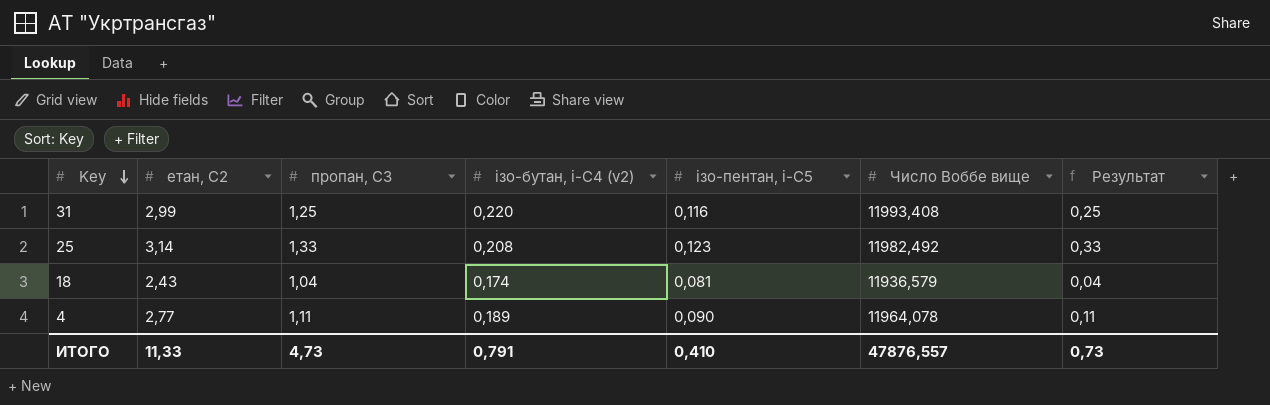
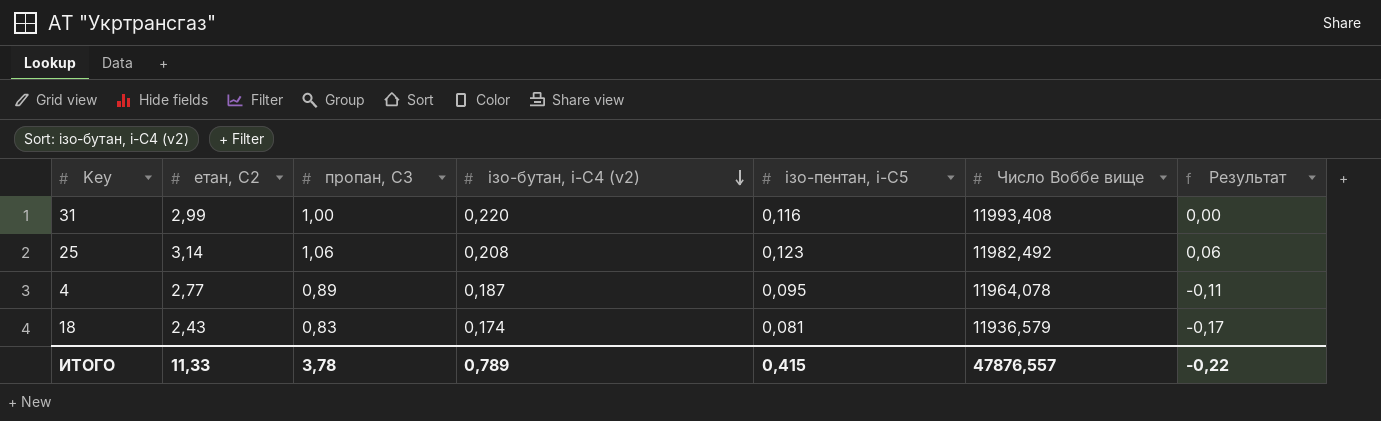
row order: Key descending -> ізо-бутан, і-С4 (v2) descending
31 | пропан, С3: 1,25 -> 1,00
31 | Результат: 0,25 -> 0,00
25 | пропан, С3: 1,33 -> 1,06
25 | Результат: 0,33 -> 0,06
4 | пропан, С3: 1,11 -> 0,89
4 | ізо-бутан, і-С4 (v2): 0,189 -> 0,187
4 | ізо-пентан, і-С5: 0,090 -> 0,095
4 | Результат: 0,11 -> -0,11
18 | пропан, С3: 1,04 -> 0,83
18 | Результат: 0,04 -> -0,17
ИТОГО | пропан, С3: 4,73 -> 3,78
ИТОГО | ізо-бутан, і-С4 (v2): 0,791 -> 0,789
ИТОГО | ізо-пентан, і-С5: 0,410 -> 0,415
ИТОГО | Результат: 0,73 -> -0,22

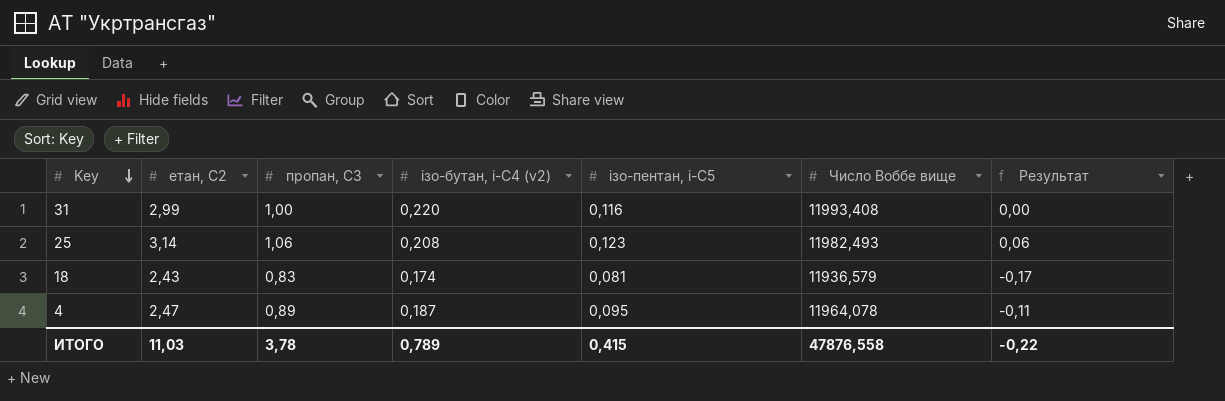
row order: ізо-бутан, і-С4 (v2) descending -> Key descending
25 | Число Воббе вище: 11982,492 -> 11982,493
4 | етан, С2: 2,77 -> 2,47
ИТОГО | етан, С2: 11,33 -> 11,03
ИТОГО | Число Воббе вище: 47876,557 -> 47876,558

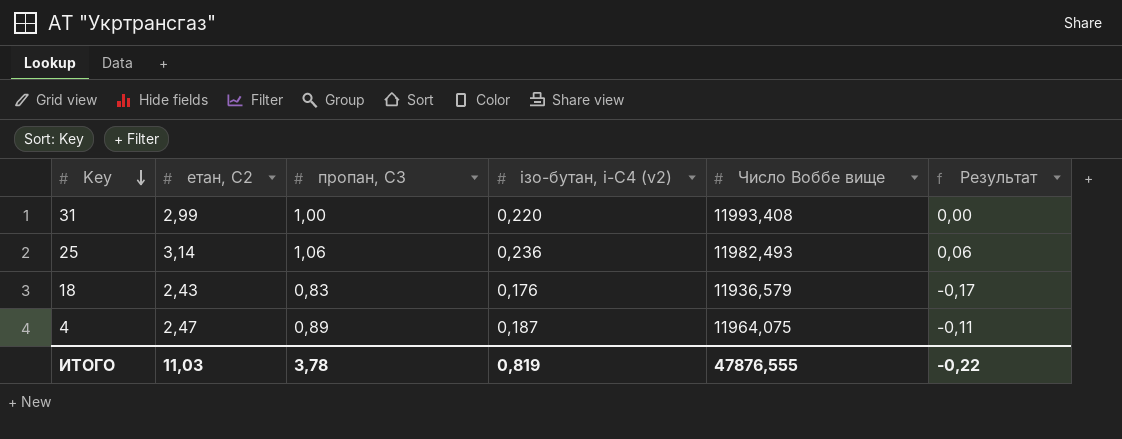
column ізо-пентан, і-С5 | position: 5 -> none
25 | ізо-бутан, і-С4 (v2): 0,208 -> 0,236
18 | ізо-бутан, і-С4 (v2): 0,174 -> 0,176
4 | Число Воббе вище: 11964,078 -> 11964,075
ИТОГО | ізо-бутан, і-С4 (v2): 0,789 -> 0,819
ИТОГО | Число Воббе вище: 47876,558 -> 47876,555

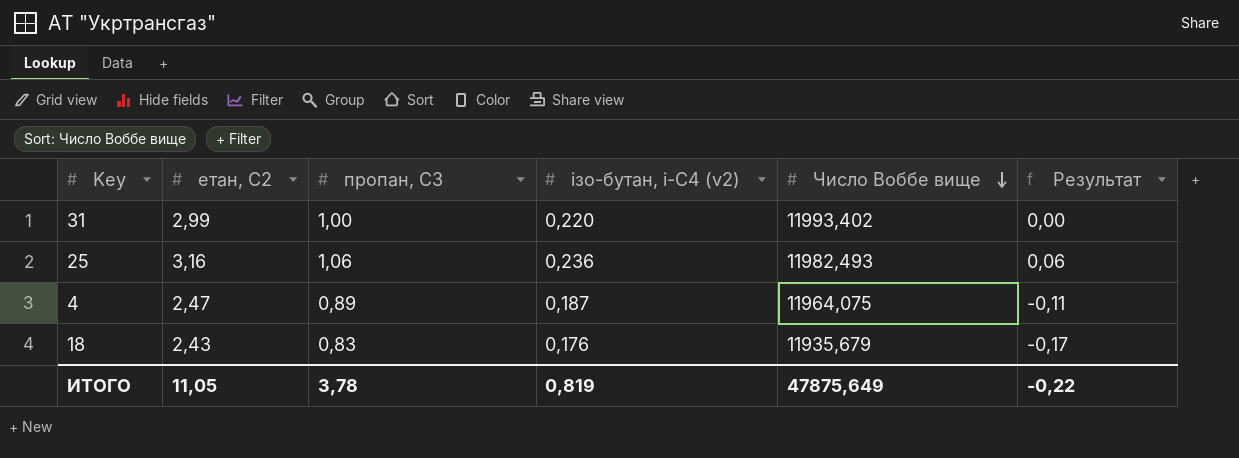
row order: Key descending -> Число Воббе вище descending
31 | Число Воббе вище: 11993,408 -> 11993,402
25 | етан, С2: 3,14 -> 3,16
18 | Число Воббе вище: 11936,579 -> 11935,679
ИТОГО | етан, С2: 11,03 -> 11,05
ИТОГО | Число Воббе вище: 47876,555 -> 47875,649

